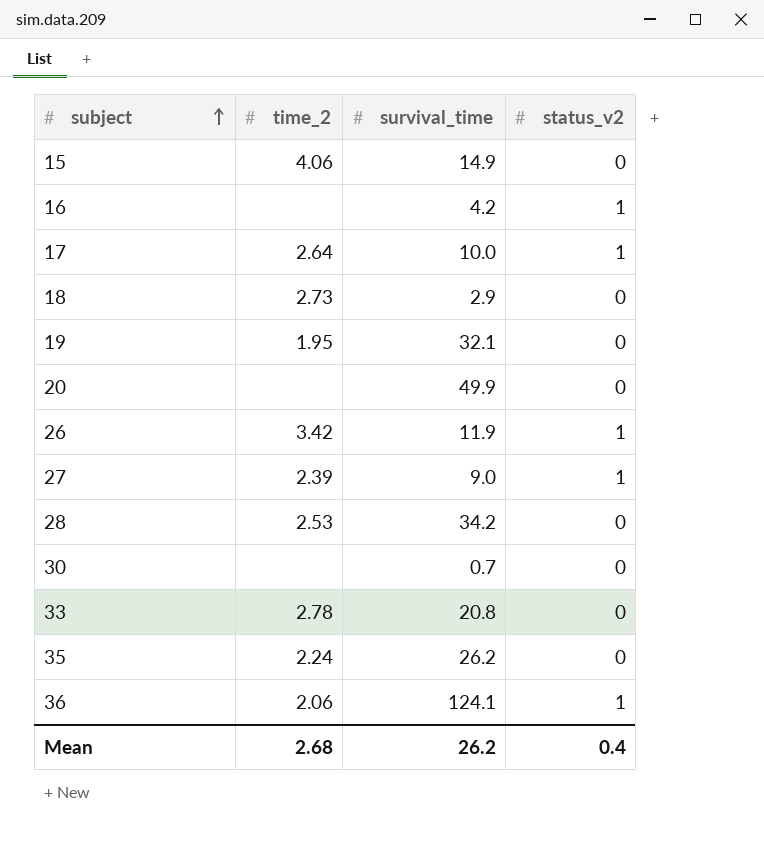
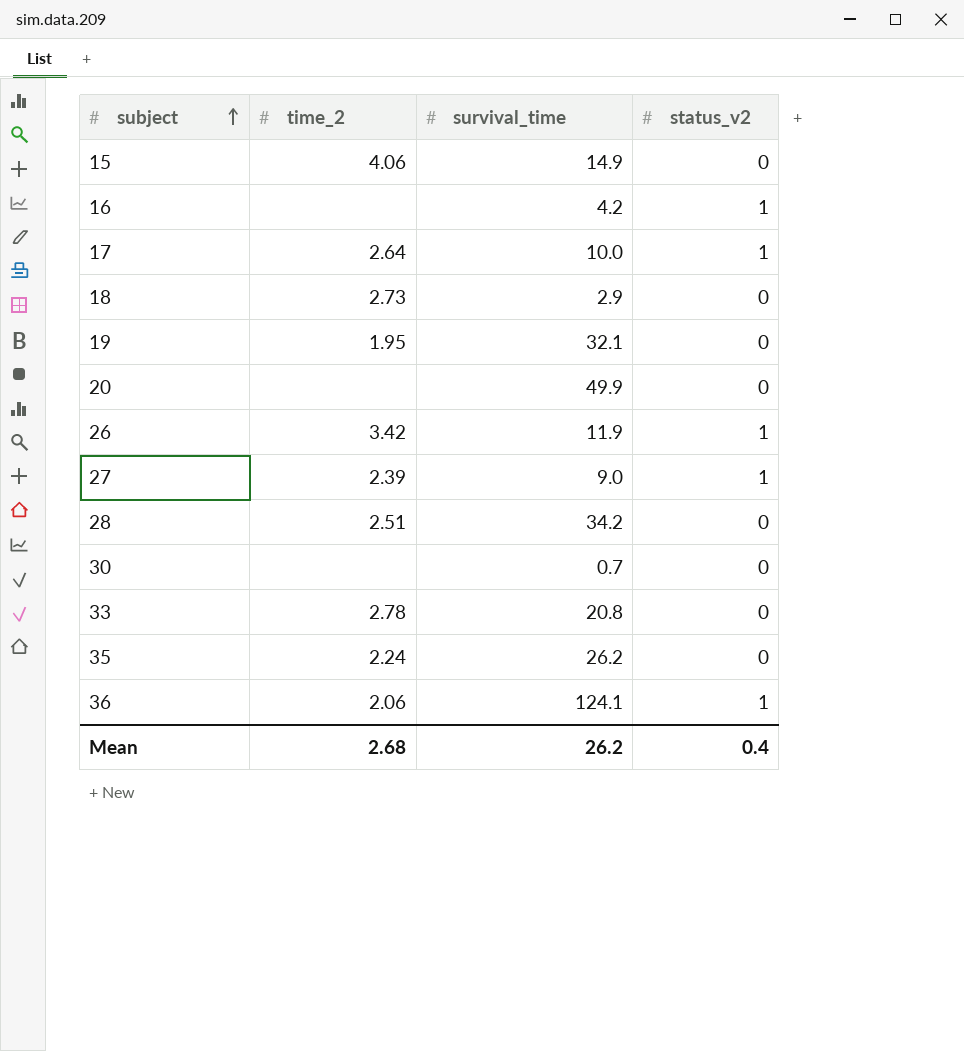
28 | time_2: 2.53 -> 2.51

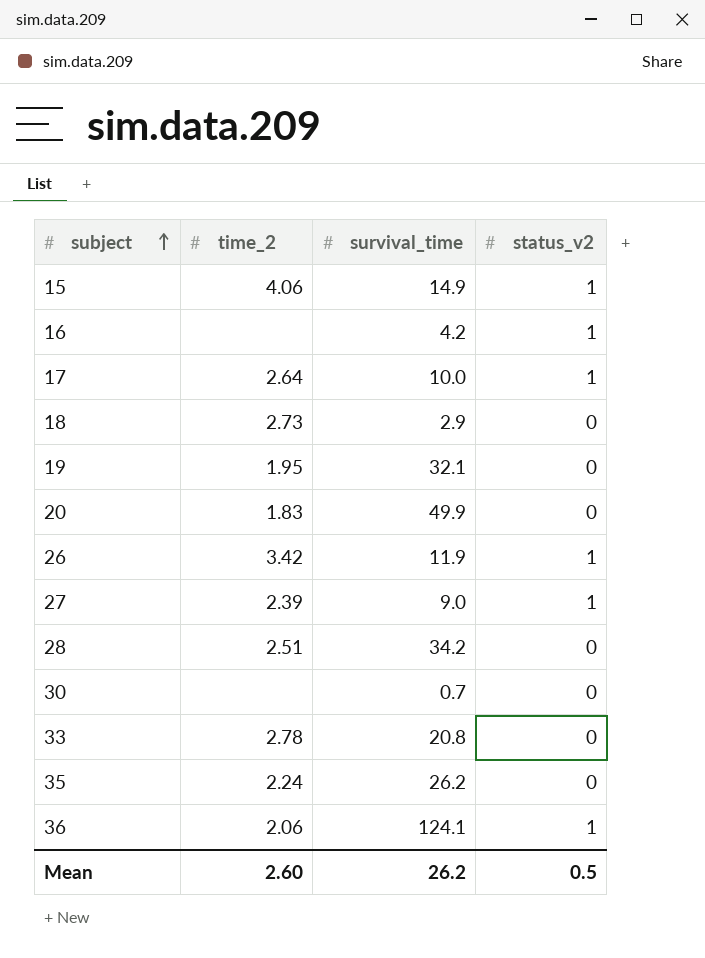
15 | status_v2: 0 -> 1
20 | time_2: none -> 1.83
Mean | time_2: 2.68 -> 2.60
Mean | status_v2: 0.4 -> 0.5

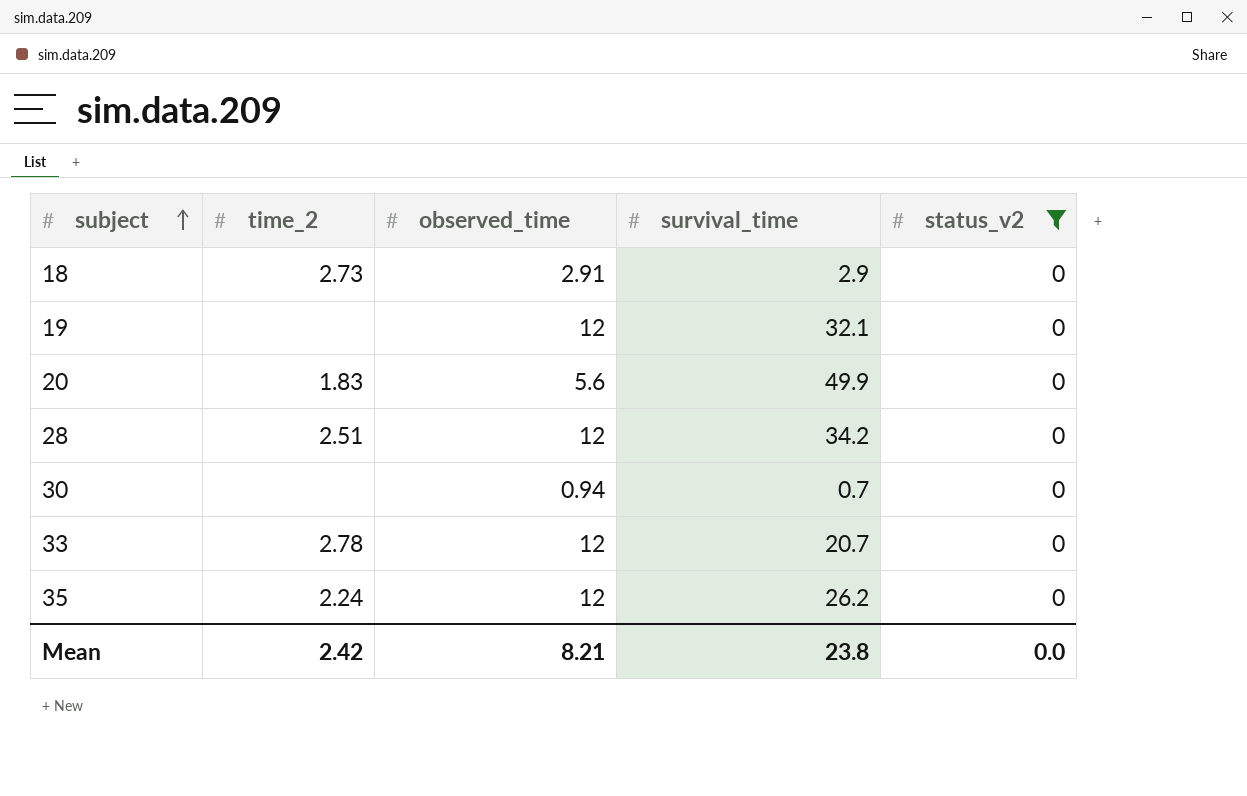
filter: none -> status_v2 = 0
column observed_time | position: none -> 3
19 | time_2: 1.95 -> none
33 | survival_time: 20.8 -> 20.7
Mean | time_2: 2.60 -> 2.42
Mean | survival_time: 26.2 -> 23.8
Mean | status_v2: 0.5 -> 0.0

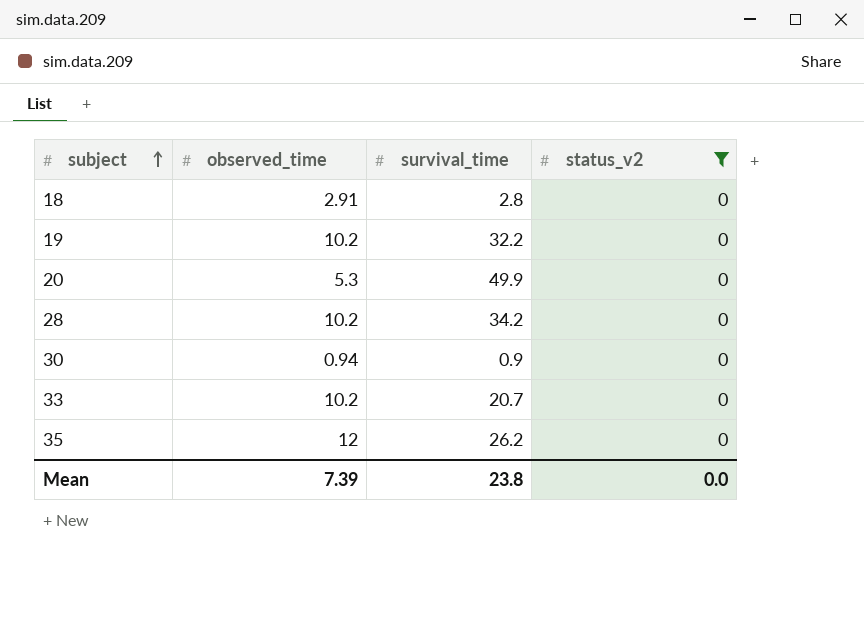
column time_2 | position: 2 -> none
18 | survival_time: 2.9 -> 2.8
19 | observed_time: 12 -> 10.2
19 | survival_time: 32.1 -> 32.2
20 | observed_time: 5.6 -> 5.3
28 | observed_time: 12 -> 10.2
30 | survival_time: 0.7 -> 0.9
33 | observed_time: 12 -> 10.2
Mean | observed_time: 8.21 -> 7.39

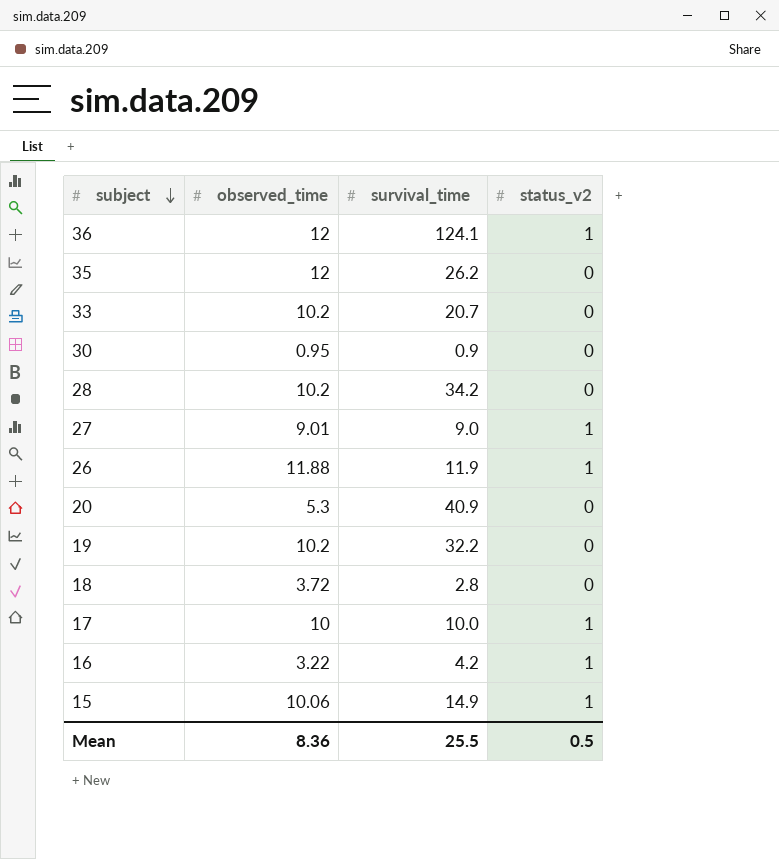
filter: status_v2 = 0 -> none
row order: subject ascending -> subject descending
30 | observed_time: 0.94 -> 0.95
20 | survival_time: 49.9 -> 40.9
18 | observed_time: 2.91 -> 3.72
Mean | observed_time: 7.39 -> 8.36
Mean | survival_time: 23.8 -> 25.5
Mean | status_v2: 0.0 -> 0.5

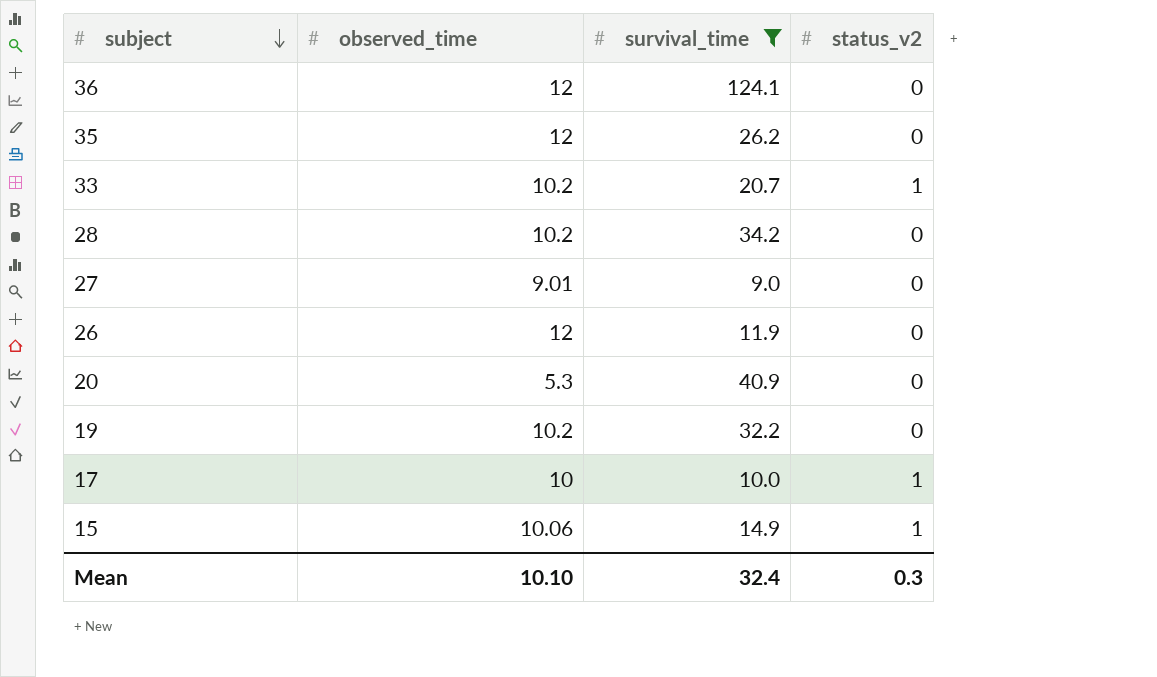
filter: none -> survival_time >= 9.0
36 | status_v2: 1 -> 0
33 | status_v2: 0 -> 1
27 | status_v2: 1 -> 0
26 | observed_time: 11.88 -> 12
26 | status_v2: 1 -> 0
Mean | observed_time: 8.36 -> 10.10
Mean | survival_time: 25.5 -> 32.4
Mean | status_v2: 0.5 -> 0.3

